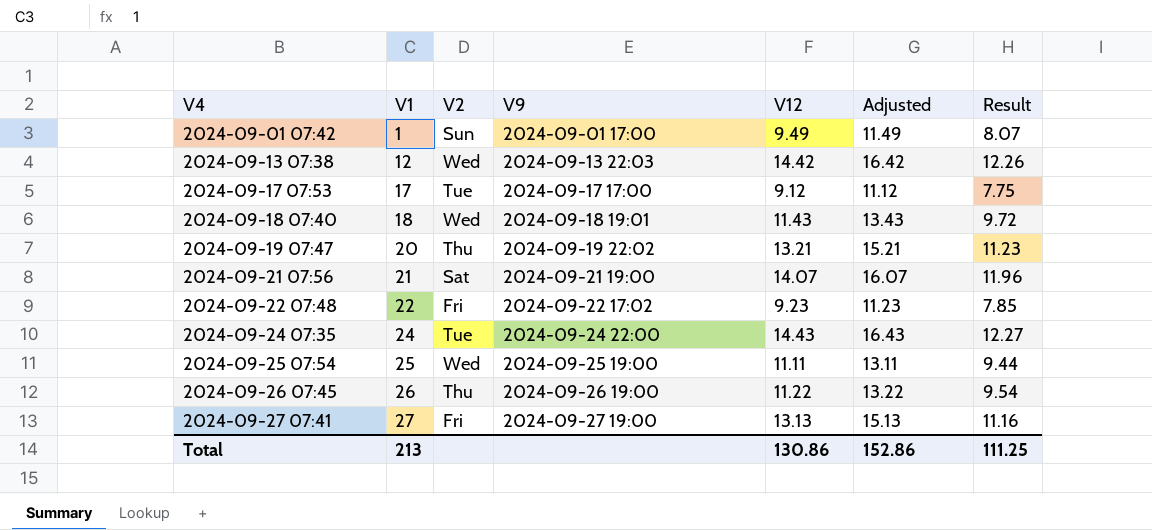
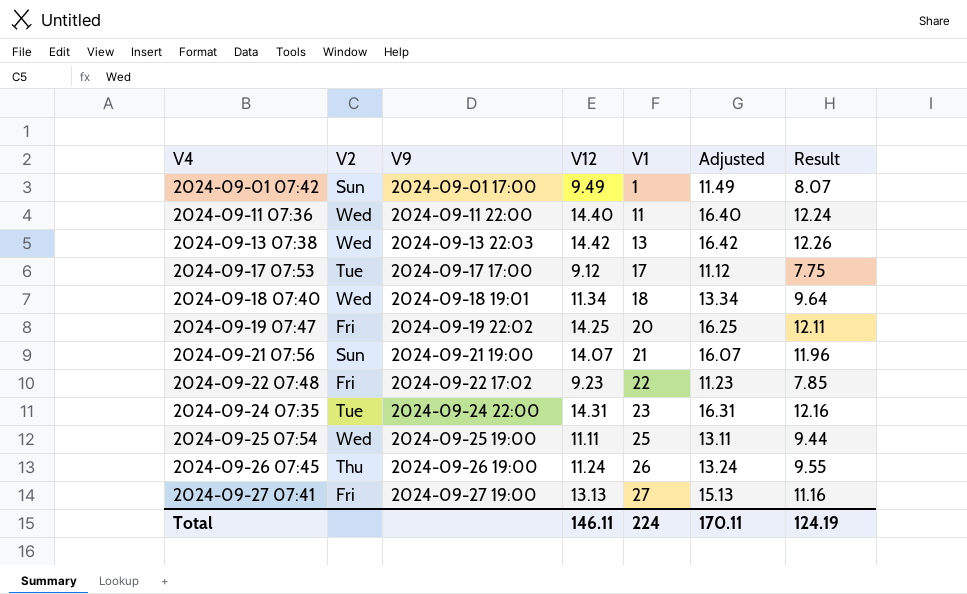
column V1 | position: 2 -> 5
row 2024-09-11 07:36: none -> Wed | 2024-09-11 22:00 | 14.40 | 11 | 16.40 | 12.24
2024-09-13 07:38 | V1: 12 -> 13
2024-09-18 07:40 | V12: 11.43 -> 11.34
2024-09-18 07:40 | Adjusted: 13.43 -> 13.34
2024-09-18 07:40 | Result: 9.72 -> 9.64
2024-09-19 07:47 | V2: Thu -> Fri
2024-09-19 07:47 | V12: 13.21 -> 14.25
2024-09-19 07:47 | Adjusted: 15.21 -> 16.25
2024-09-19 07:47 | Result: 11.23 -> 12.11
2024-09-21 07:56 | V2: Sat -> Sun
2024-09-24 07:35 | V12: 14.43 -> 14.31
2024-09-24 07:35 | V1: 24 -> 23
2024-09-24 07:35 | Adjusted: 16.43 -> 16.31
2024-09-24 07:35 | Result: 12.27 -> 12.16
2024-09-26 07:45 | V12: 11.22 -> 11.24
2024-09-26 07:45 | Adjusted: 13.22 -> 13.24
2024-09-26 07:45 | Result: 9.54 -> 9.55
Total | V12: 130.86 -> 146.11
Total | V1: 213 -> 224
Total | Adjusted: 152.86 -> 170.11
Total | Result: 111.25 -> 124.19

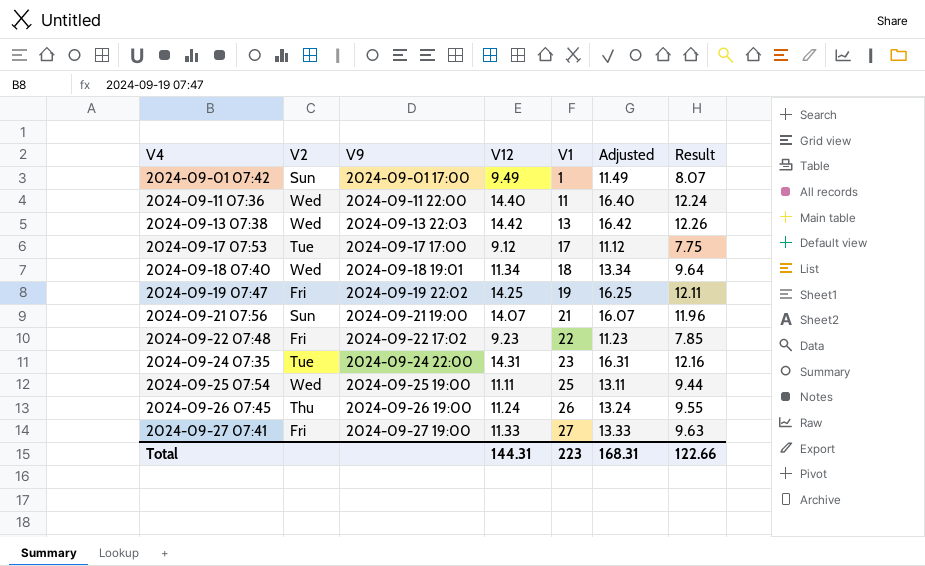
2024-09-19 07:47 | V1: 20 -> 19
2024-09-27 07:41 | V12: 13.13 -> 11.33
2024-09-27 07:41 | Adjusted: 15.13 -> 13.33
2024-09-27 07:41 | Result: 11.16 -> 9.63
Total | V12: 146.11 -> 144.31
Total | V1: 224 -> 223
Total | Adjusted: 170.11 -> 168.31
Total | Result: 124.19 -> 122.66

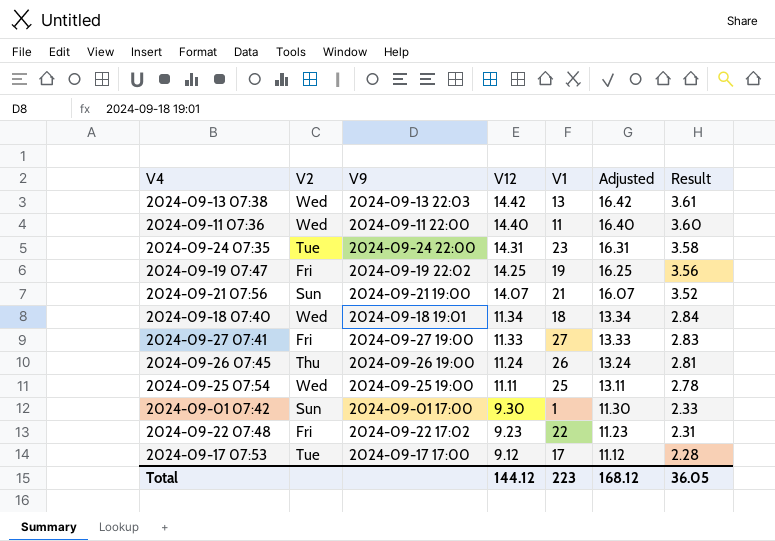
row order: V4 ascending -> V12 descending
column Result | formula: [V12] * 0.85 -> [V12] * 0.25
2024-09-01 07:42 | V12: 9.49 -> 9.30
2024-09-01 07:42 | Adjusted: 11.49 -> 11.30
Total | V12: 144.31 -> 144.12
Total | Adjusted: 168.31 -> 168.12
Total | Result: 122.66 -> 36.05

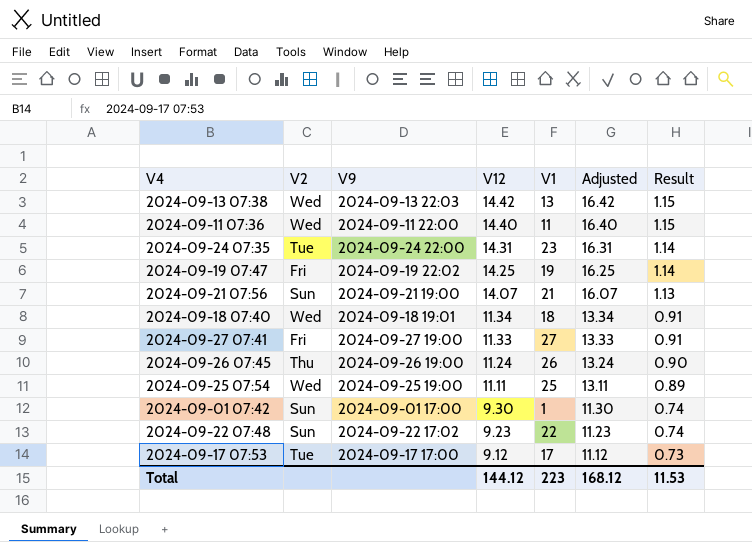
column Result | formula: [V12] * 0.25 -> [V12] * 0.08
2024-09-22 07:48 | V2: Fri -> Sun
Total | Result: 36.05 -> 11.53

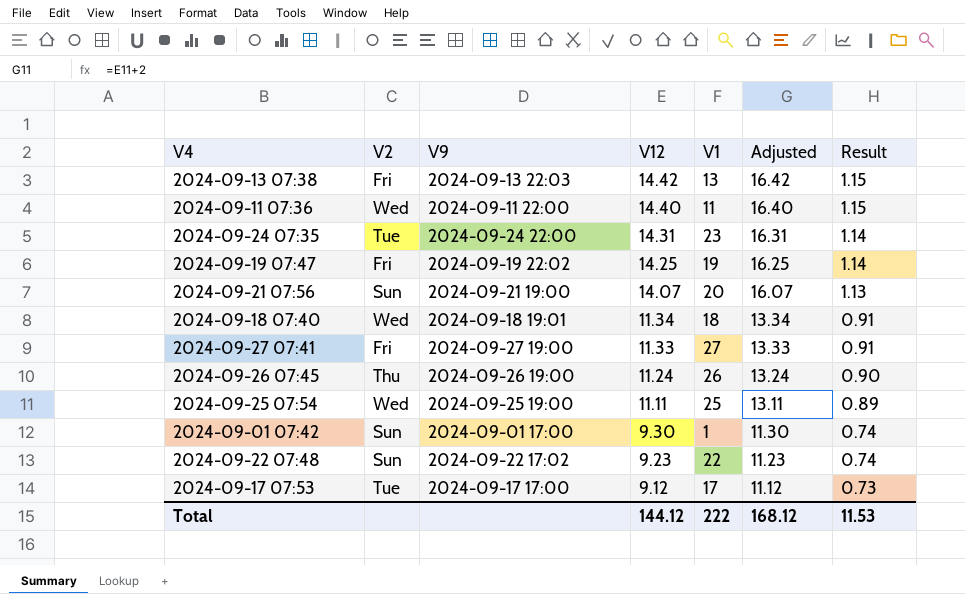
2024-09-13 07:38 | V2: Wed -> Fri
2024-09-21 07:56 | V1: 21 -> 20
Total | V1: 223 -> 222

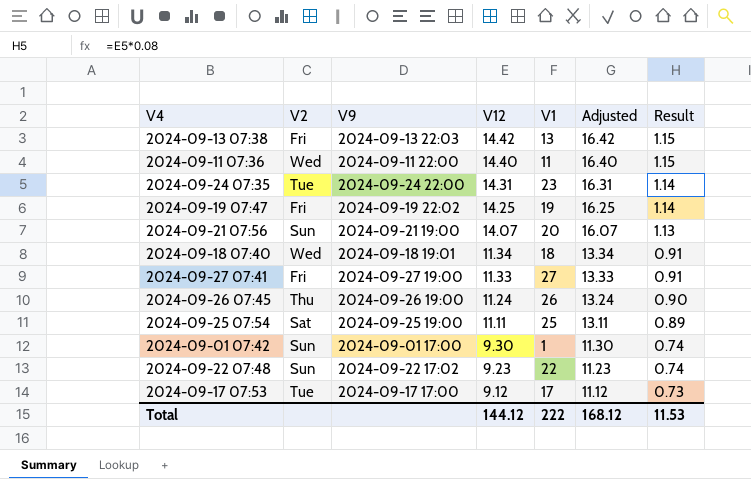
2024-09-25 07:54 | V2: Wed -> Sat

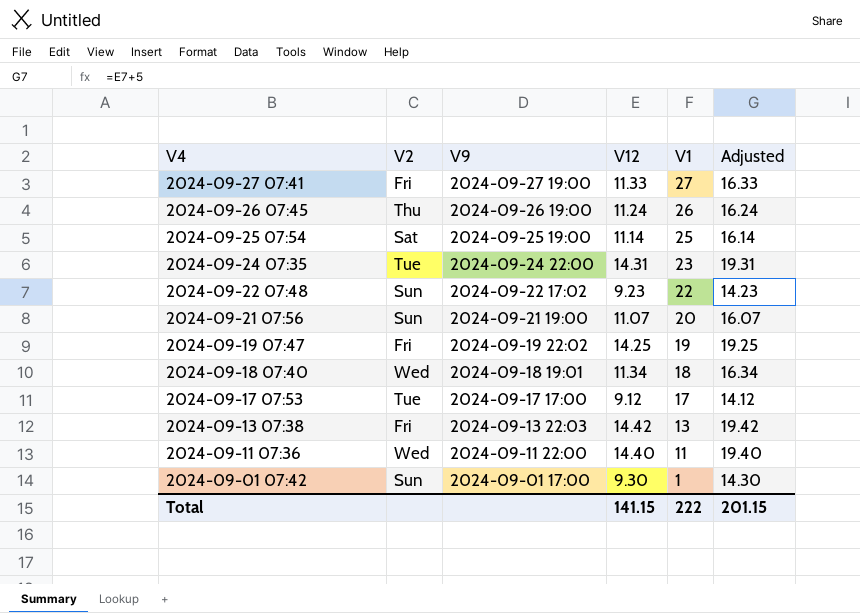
row order: V12 descending -> V4 descending
column Result | formula: [V12] * 0.08 -> none
column Adjusted | formula: [V12] + 2 -> [V12] + 5
2024-09-25 07:54 | V12: 11.11 -> 11.14
2024-09-21 07:56 | V12: 14.07 -> 11.07
Total | V12: 144.12 -> 141.15
Total | Adjusted: 168.12 -> 201.15

